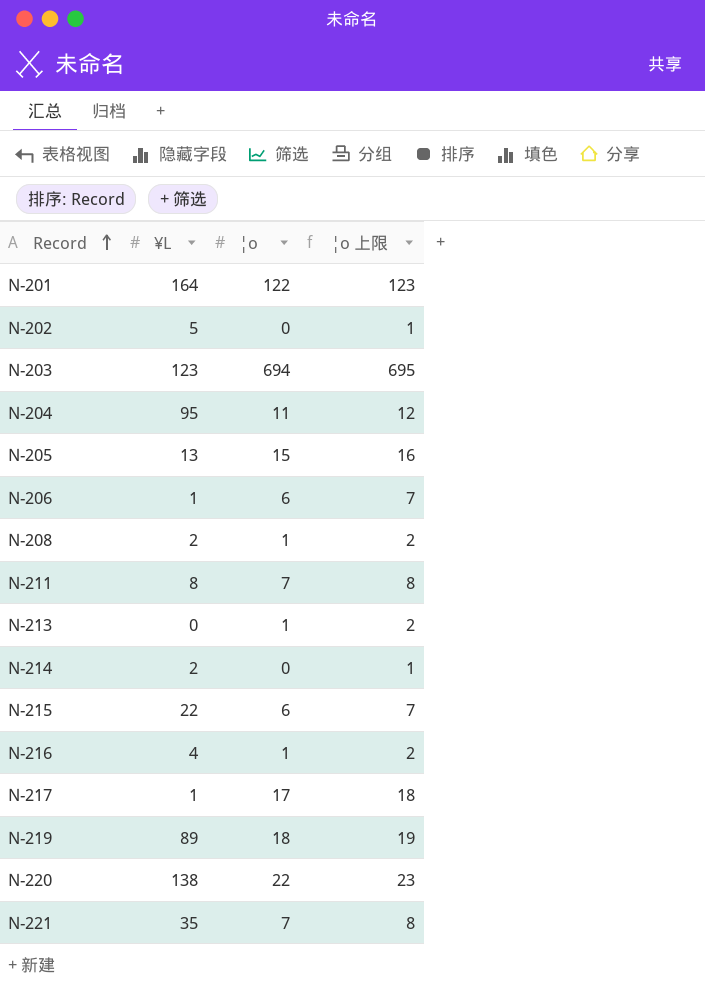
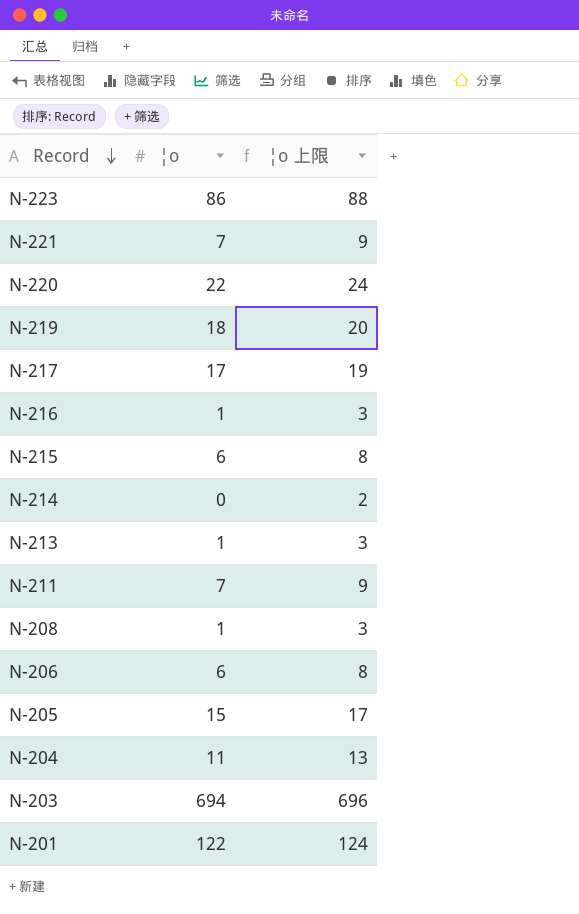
row order: Record ascending -> Record descending
column ¥L | position: 2 -> none
column ¦o 上限 | formula: [¦o] + 1 -> [¦o] + 2
row N-202: 5 | 0 | 1 -> none
row N-223: none -> 86 | 88

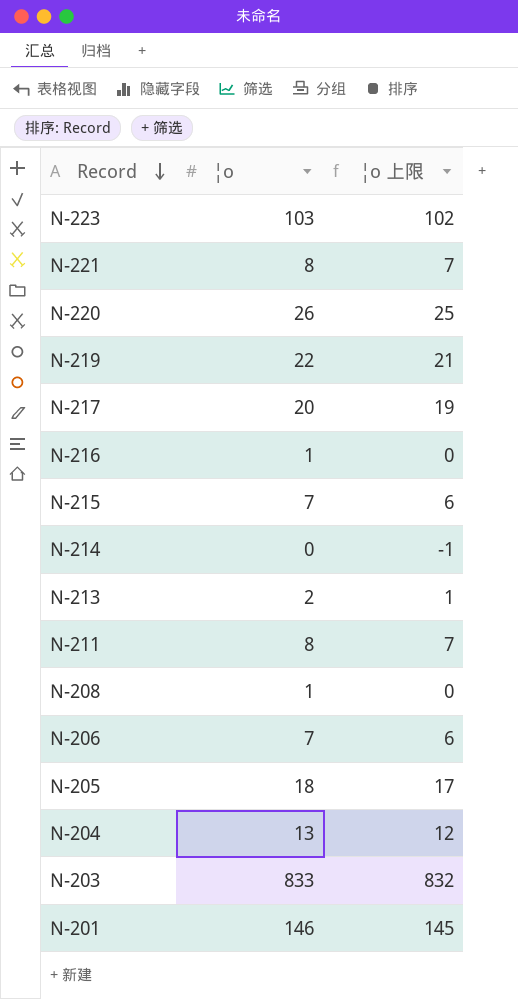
column ¦o 上限 | formula: [¦o] + 2 -> [¦o] - 1
N-223 | ¦o: 86 -> 103
N-221 | ¦o: 7 -> 8
N-220 | ¦o: 22 -> 26
N-219 | ¦o: 18 -> 22
N-217 | ¦o: 17 -> 20
N-215 | ¦o: 6 -> 7
N-213 | ¦o: 1 -> 2
N-211 | ¦o: 7 -> 8
N-206 | ¦o: 6 -> 7
N-205 | ¦o: 15 -> 18
N-204 | ¦o: 11 -> 13
N-203 | ¦o: 694 -> 833
N-201 | ¦o: 122 -> 146

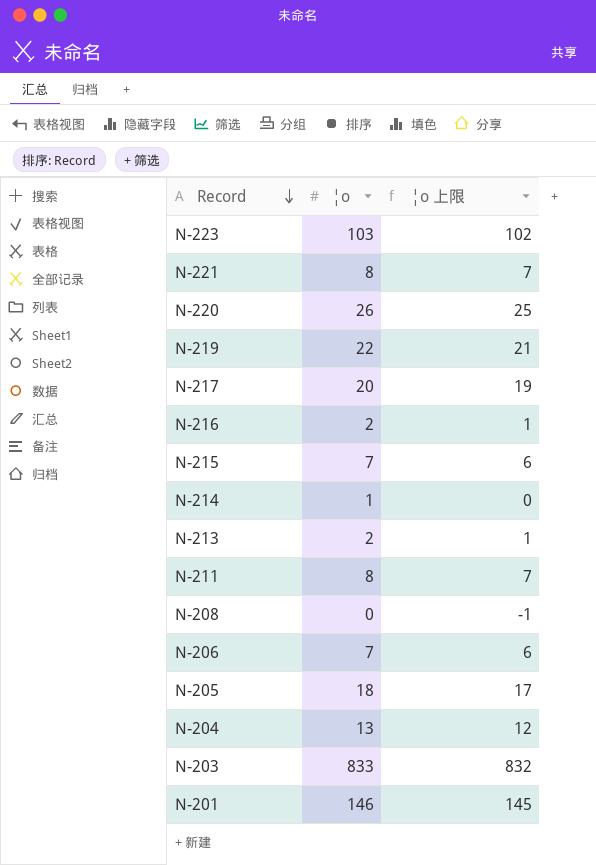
N-216 | ¦o: 1 -> 2
N-216 | ¦o 上限: 0 -> 1
N-214 | ¦o: 0 -> 1
N-214 | ¦o 上限: -1 -> 0
N-208 | ¦o: 1 -> 0
N-208 | ¦o 上限: 0 -> -1

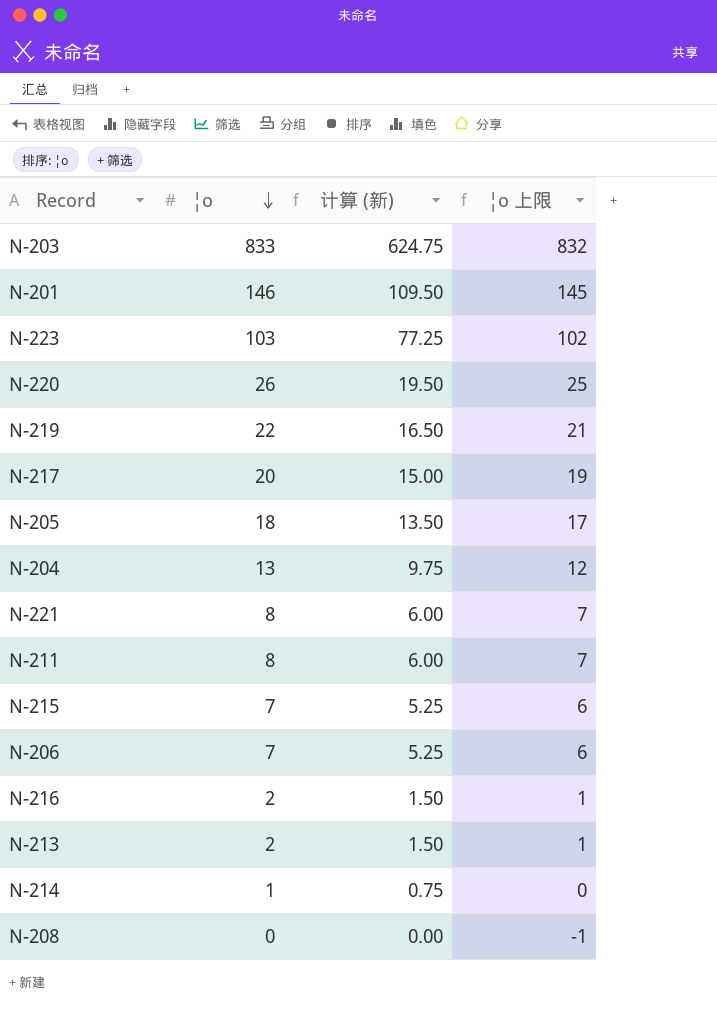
row order: Record descending -> ¦o descending
column 计算 (新) | formula: none -> [¦o] * 0.75

